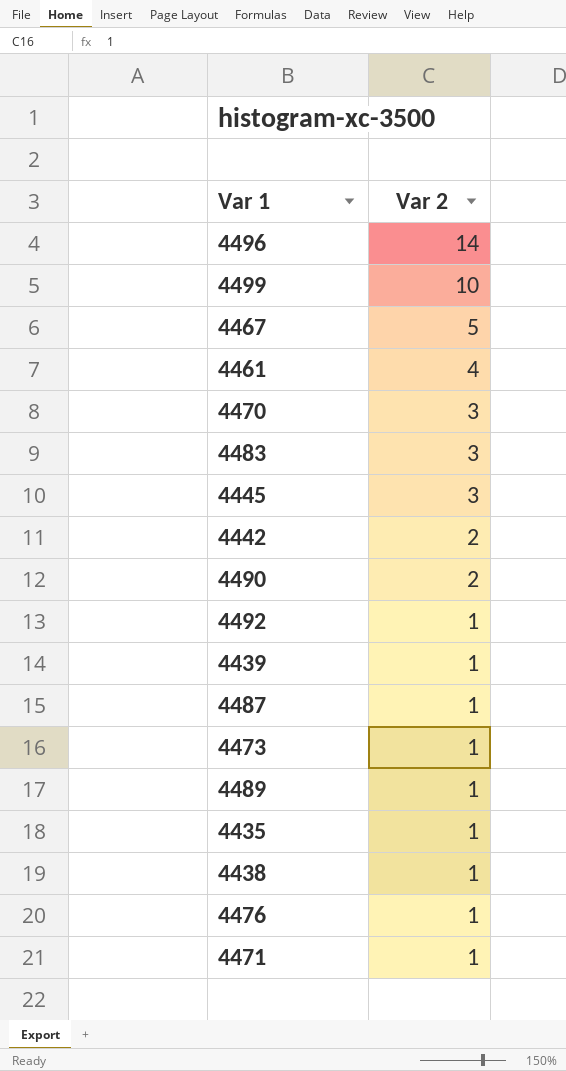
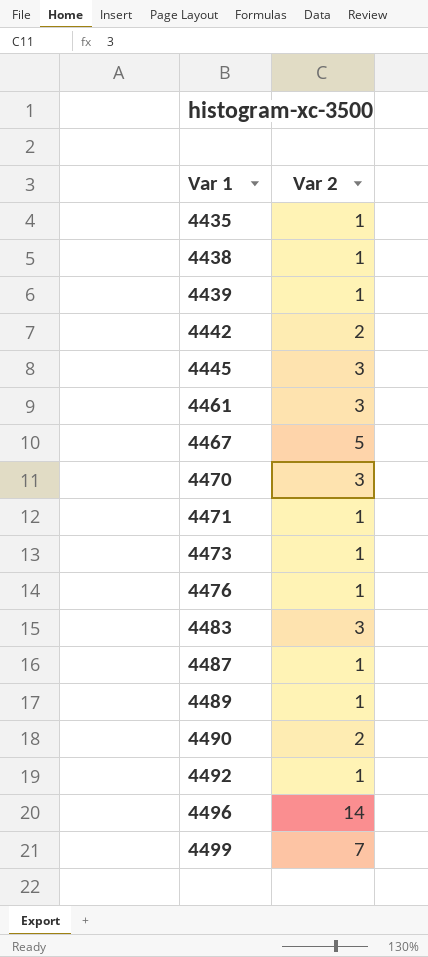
row order: Var 2 descending -> Var 1 ascending
4461 | Var 2: 4 -> 3
4499 | Var 2: 10 -> 7

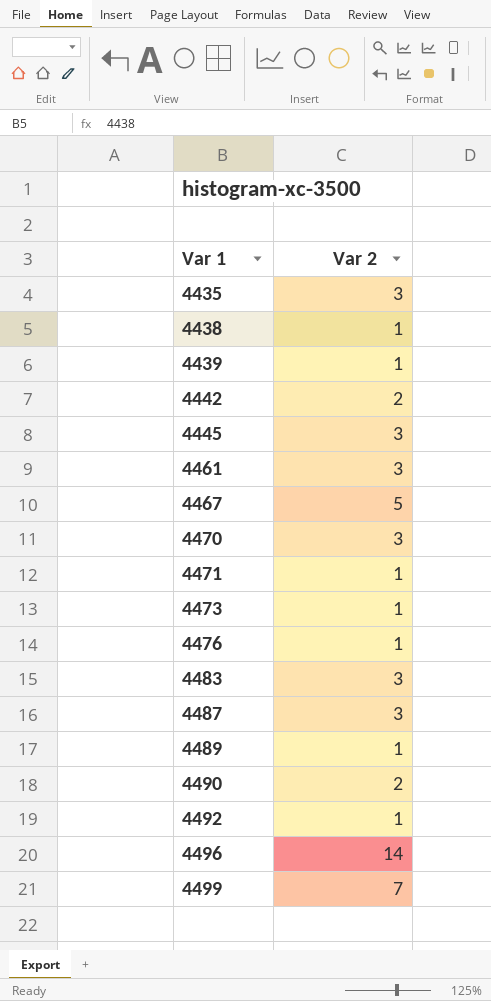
4435 | Var 2: 1 -> 3
4487 | Var 2: 1 -> 3

